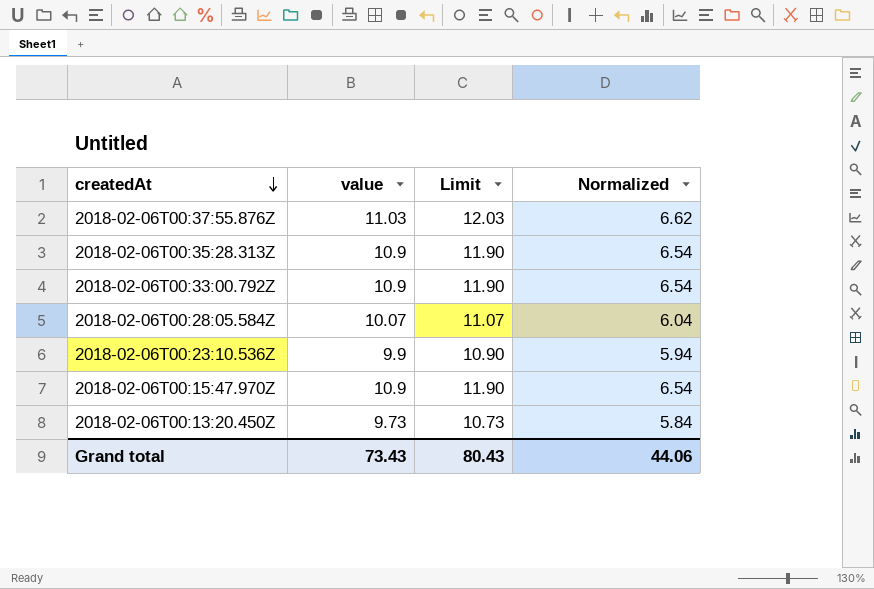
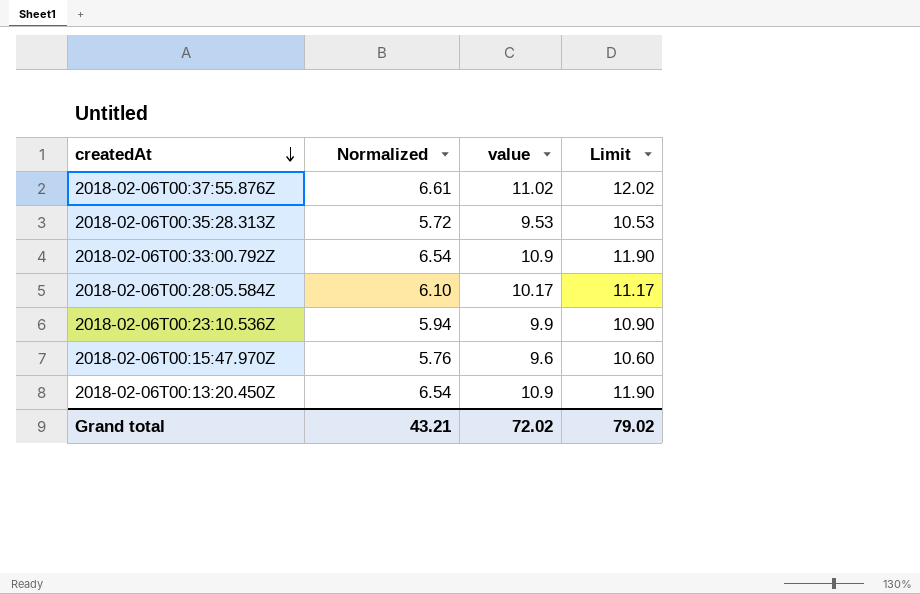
column Normalized | position: 4 -> 2
2018-02-06T00:37:55.876Z | Normalized: 6.62 -> 6.61
2018-02-06T00:37:55.876Z | value: 11.03 -> 11.02
2018-02-06T00:37:55.876Z | Limit: 12.03 -> 12.02
2018-02-06T00:35:28.313Z | Normalized: 6.54 -> 5.72
2018-02-06T00:35:28.313Z | value: 10.9 -> 9.53
2018-02-06T00:35:28.313Z | Limit: 11.90 -> 10.53
2018-02-06T00:28:05.584Z | Normalized: 6.04 -> 6.10
2018-02-06T00:28:05.584Z | value: 10.07 -> 10.17
2018-02-06T00:28:05.584Z | Limit: 11.07 -> 11.17
2018-02-06T00:15:47.970Z | Normalized: 6.54 -> 5.76
2018-02-06T00:15:47.970Z | value: 10.9 -> 9.6
2018-02-06T00:15:47.970Z | Limit: 11.90 -> 10.60
2018-02-06T00:13:20.450Z | Normalized: 5.84 -> 6.54
2018-02-06T00:13:20.450Z | value: 9.73 -> 10.9
2018-02-06T00:13:20.450Z | Limit: 10.73 -> 11.90
Grand total | Normalized: 44.06 -> 43.21
Grand total | value: 73.43 -> 72.02
Grand total | Limit: 80.43 -> 79.02

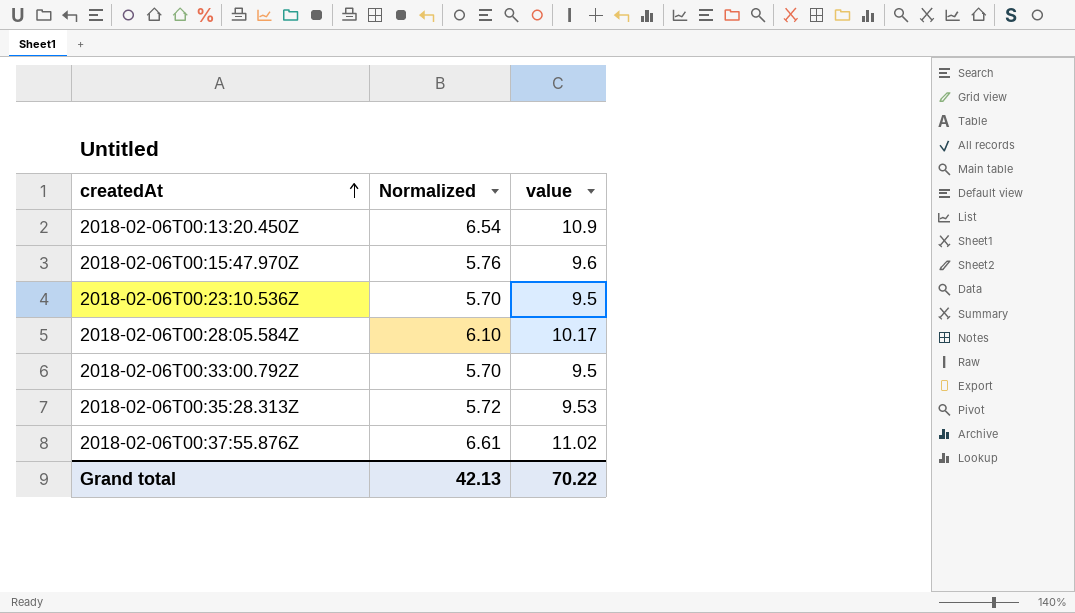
row order: createdAt descending -> createdAt ascending
column Limit | formula: [value] + 1 -> none
2018-02-06T00:23:10.536Z | Normalized: 5.94 -> 5.70
2018-02-06T00:23:10.536Z | value: 9.9 -> 9.5
2018-02-06T00:33:00.792Z | Normalized: 6.54 -> 5.70
2018-02-06T00:33:00.792Z | value: 10.9 -> 9.5
Grand total | Normalized: 43.21 -> 42.13
Grand total | value: 72.02 -> 70.22

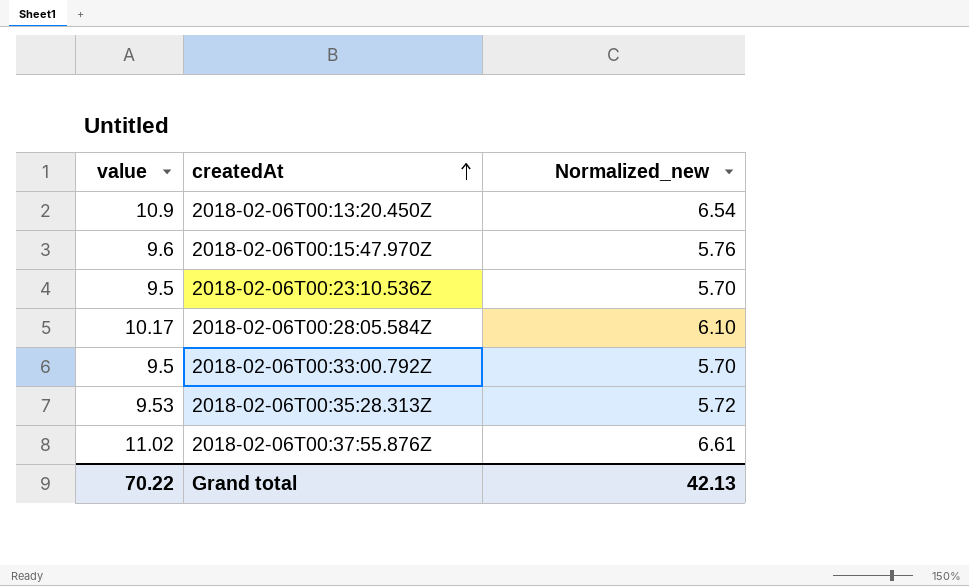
column value | position: 3 -> 1
column name: Normalized -> Normalized_new

